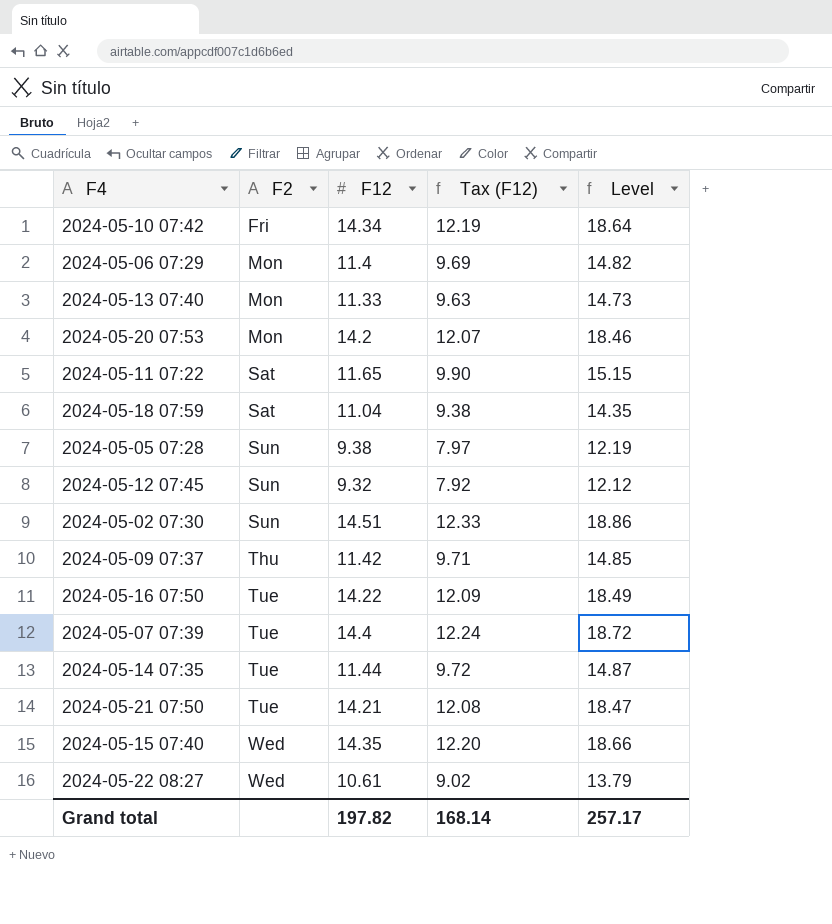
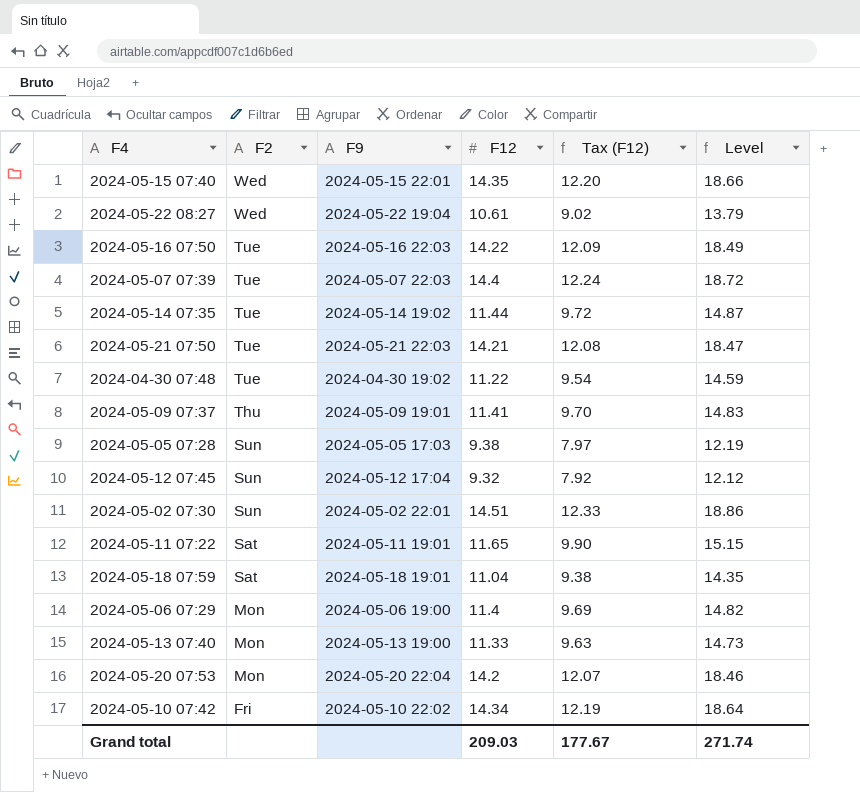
row order: F2 ascending -> F2 descending
column F9 | position: none -> 3
row 2024-04-30 07:48: none -> Tue | 2024-04-30 19:02 | 11.22 | 9.54 | 14.59
2024-05-09 07:37 | F12: 11.42 -> 11.41
2024-05-09 07:37 | Tax (F12): 9.71 -> 9.70
2024-05-09 07:37 | Level: 14.85 -> 14.83
Grand total | F12: 197.82 -> 209.03
Grand total | Tax (F12): 168.14 -> 177.67
Grand total | Level: 257.17 -> 271.74

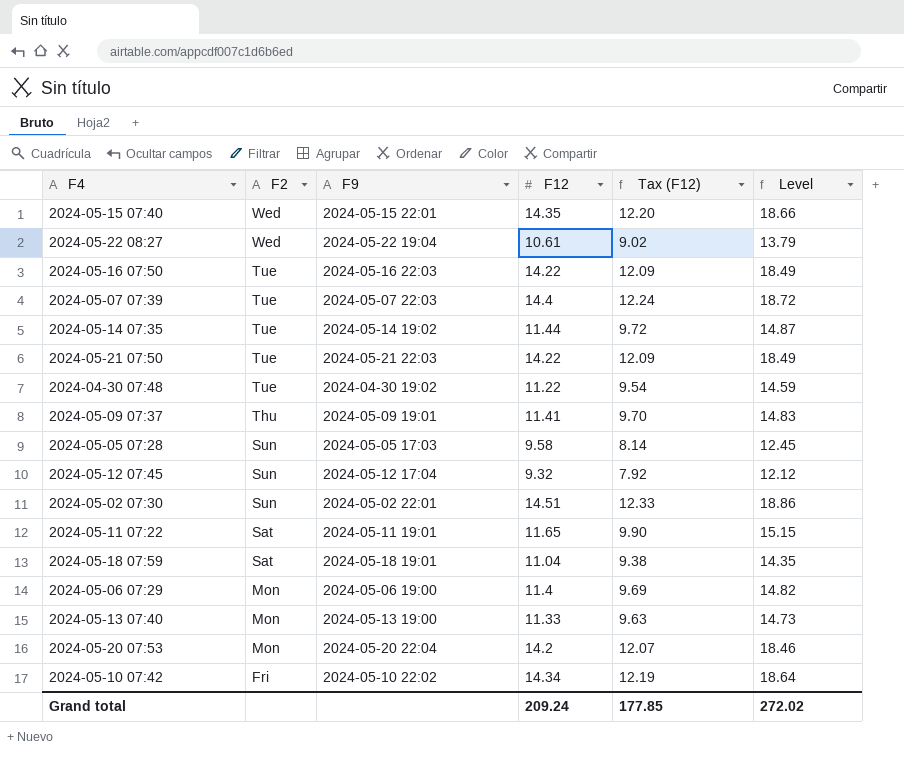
2024-05-21 07:50 | F12: 14.21 -> 14.22
2024-05-21 07:50 | Tax (F12): 12.08 -> 12.09
2024-05-21 07:50 | Level: 18.47 -> 18.49
2024-05-05 07:28 | F12: 9.38 -> 9.58
2024-05-05 07:28 | Tax (F12): 7.97 -> 8.14
2024-05-05 07:28 | Level: 12.19 -> 12.45
Grand total | F12: 209.03 -> 209.24
Grand total | Tax (F12): 177.67 -> 177.85
Grand total | Level: 271.74 -> 272.02

